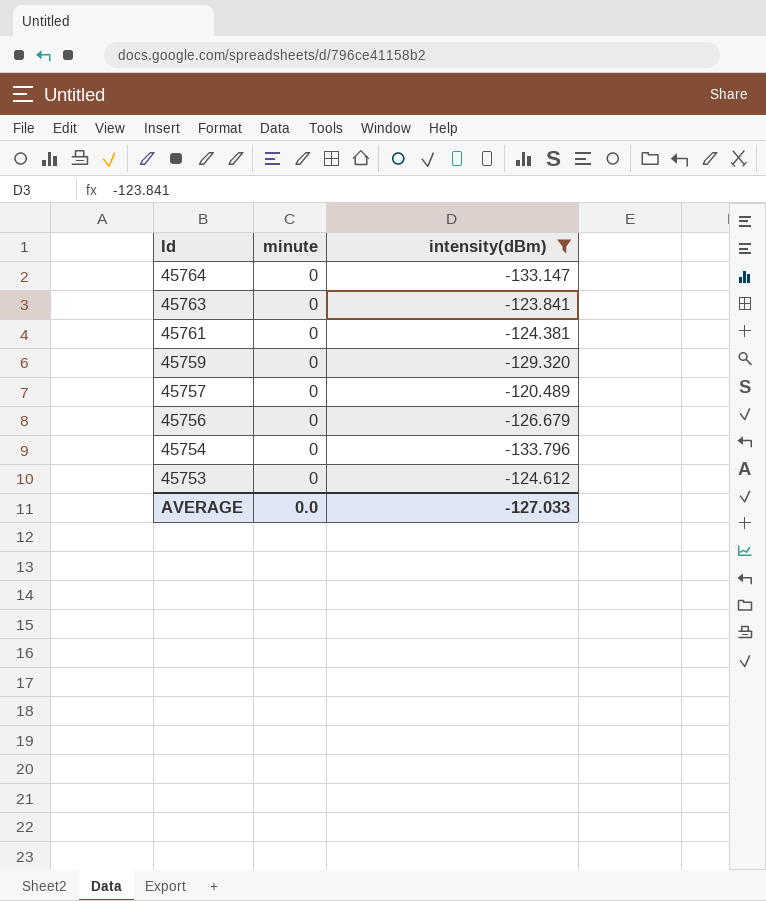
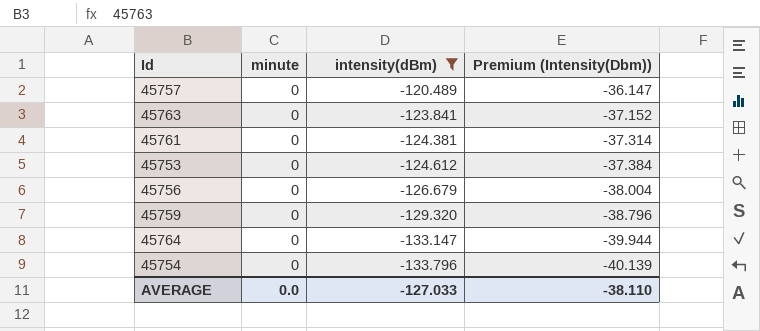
row order: Id descending -> intensity(dBm) descending
column Premium (Intensity(Dbm)) | formula: none -> [intensity(dBm)] * 0.3

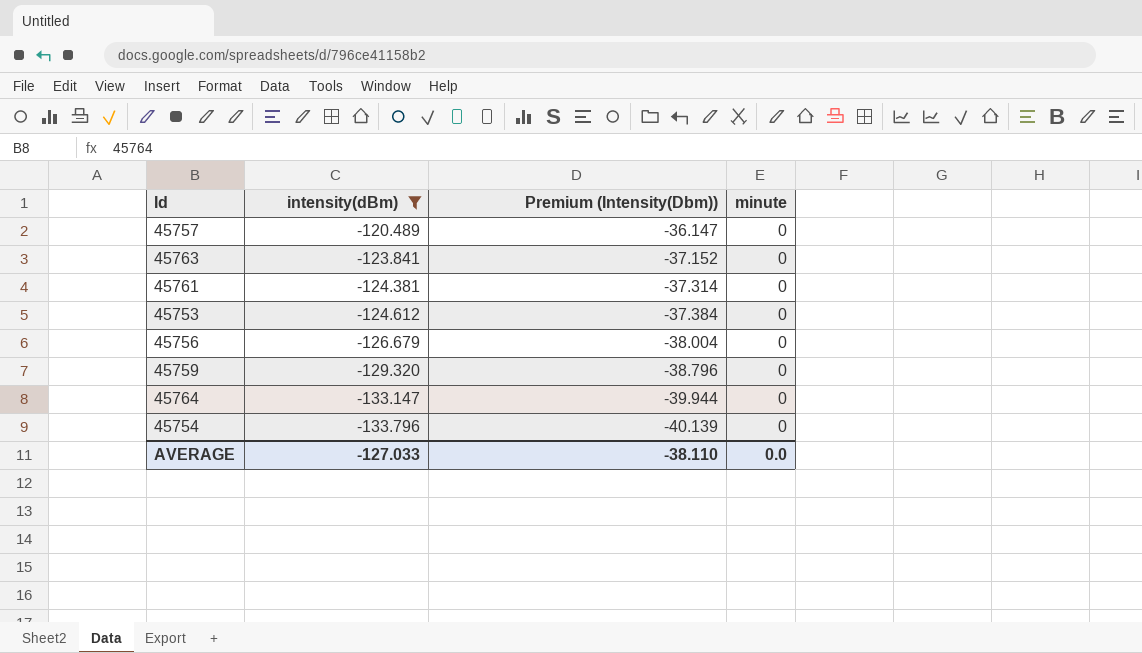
column minute | position: 2 -> 4

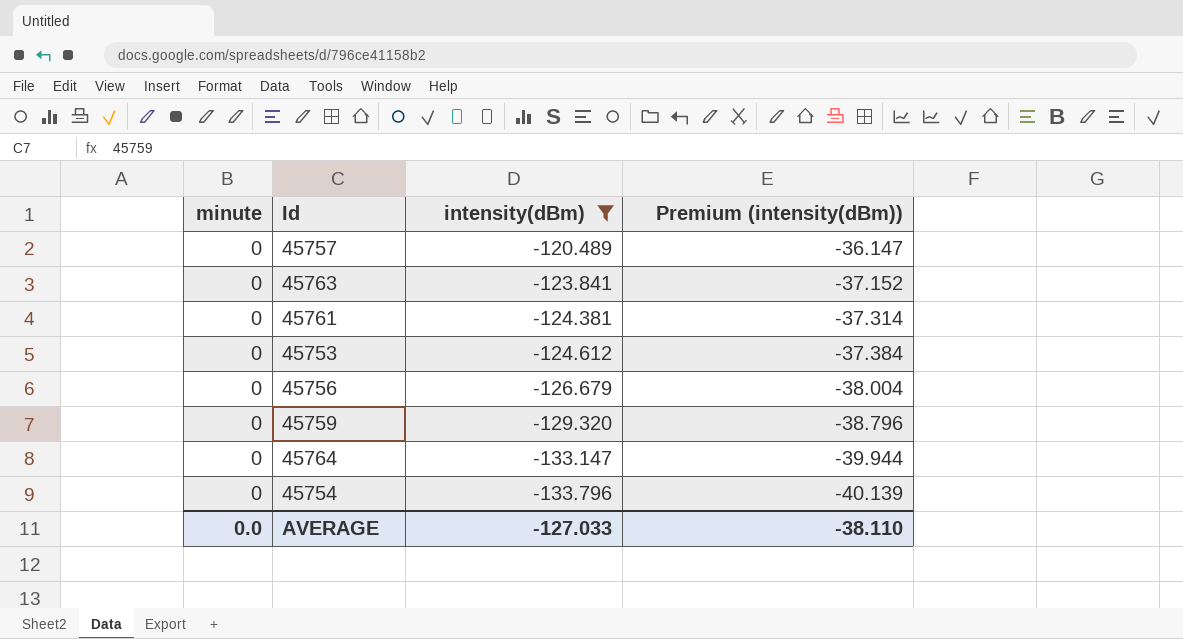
column minute | position: 4 -> 1
column name: Premium (Intensity(Dbm)) -> Premium (intensity(dBm))

